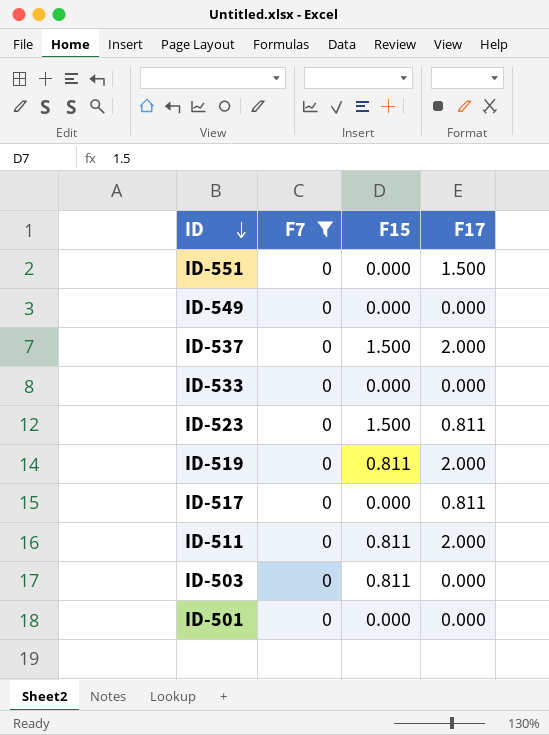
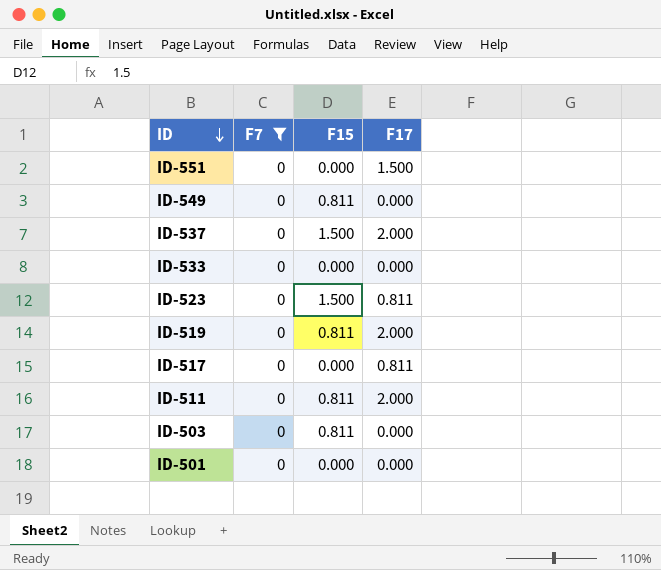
ID-549 | F15: 0.000 -> 0.811

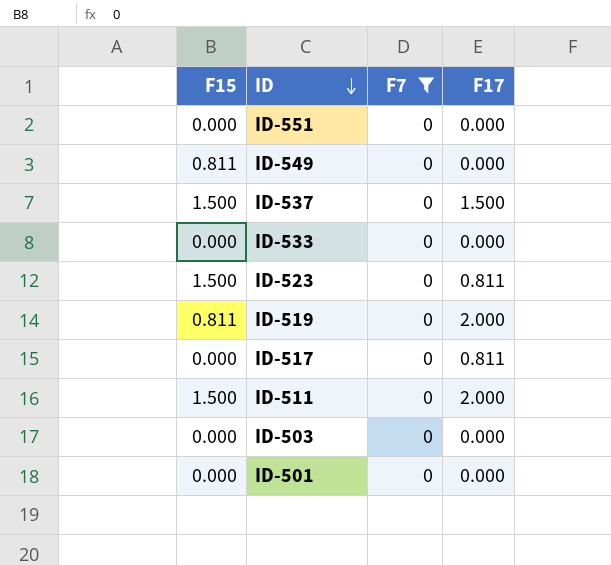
column F15 | position: 3 -> 1
ID-551 | F17: 1.500 -> 0.000
ID-537 | F17: 2.000 -> 1.500
ID-511 | F15: 0.811 -> 1.500
ID-503 | F15: 0.811 -> 0.000

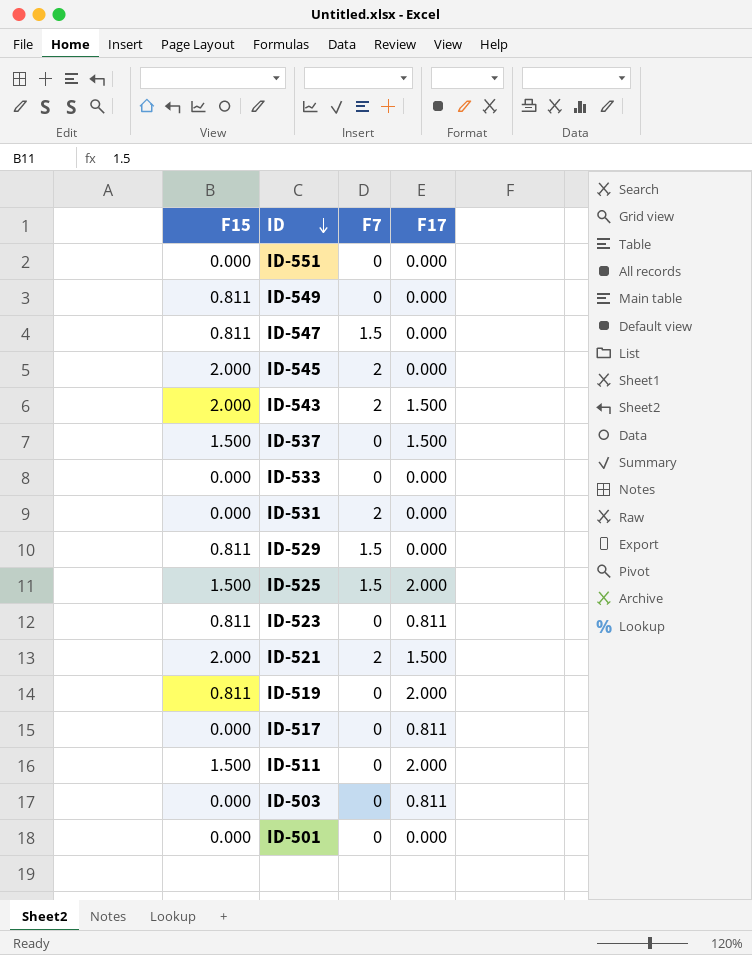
filter: F7 = 0 -> none
ID-523 | F15: 1.500 -> 0.811
ID-503 | F17: 0.000 -> 0.811

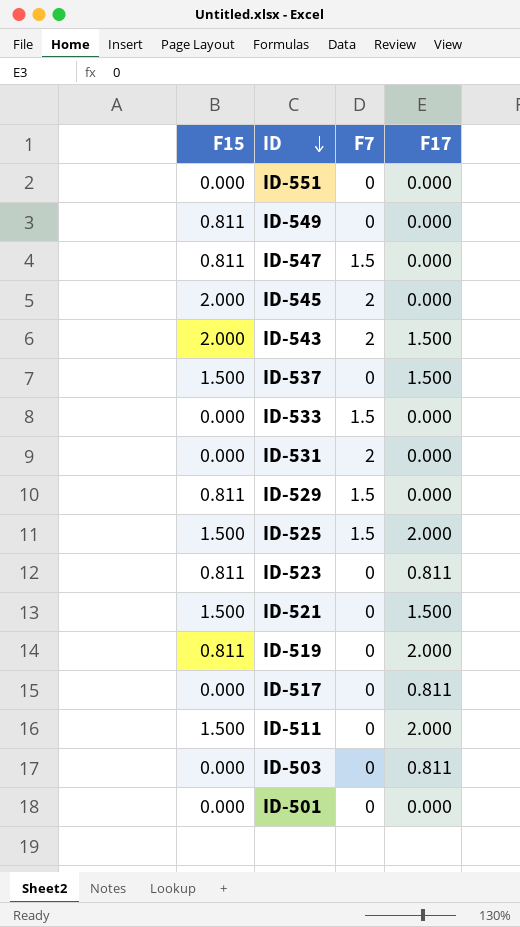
ID-533 | F7: 0 -> 1.5
ID-521 | F15: 2.000 -> 1.500
ID-521 | F7: 2 -> 0

